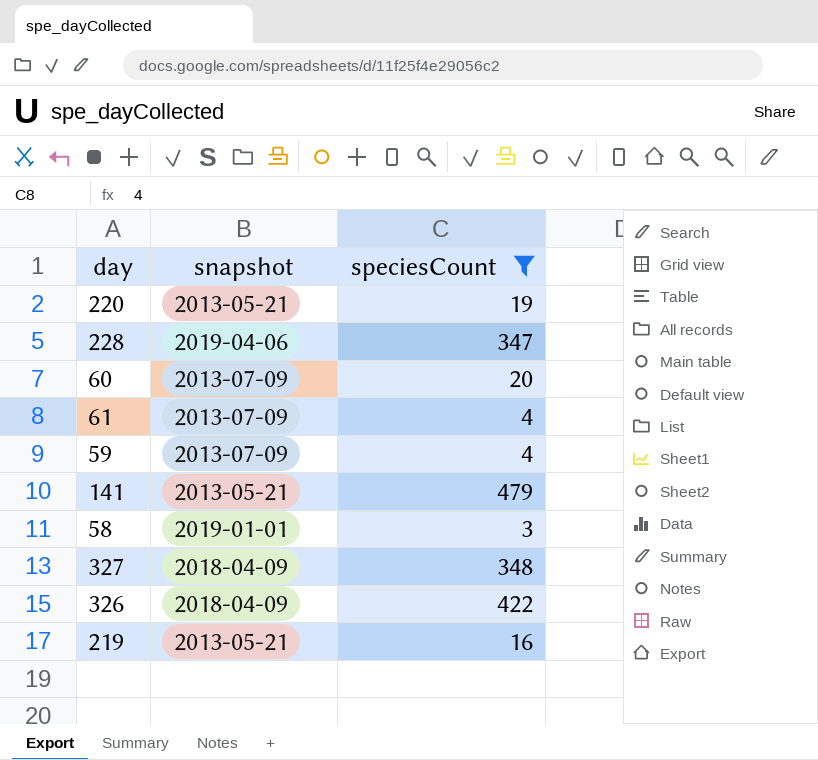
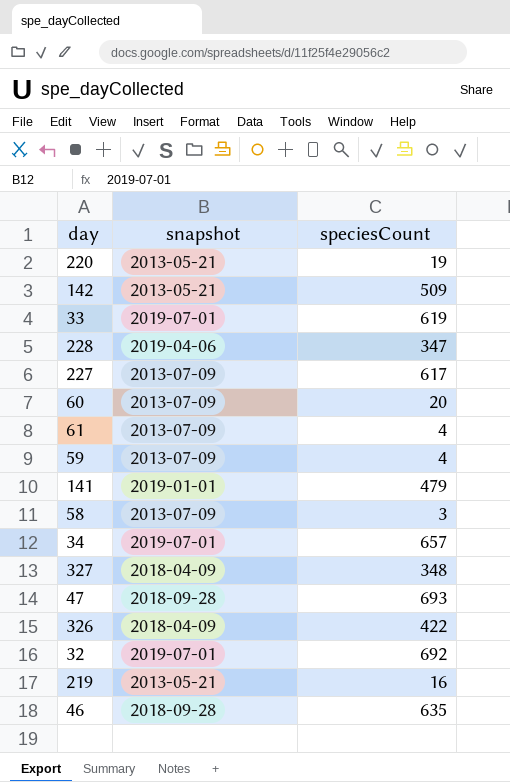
filter: speciesCount <= 479 -> none
141 | snapshot: 2013-05-21 -> 2019-01-01
58 | snapshot: 2019-01-01 -> 2013-07-09

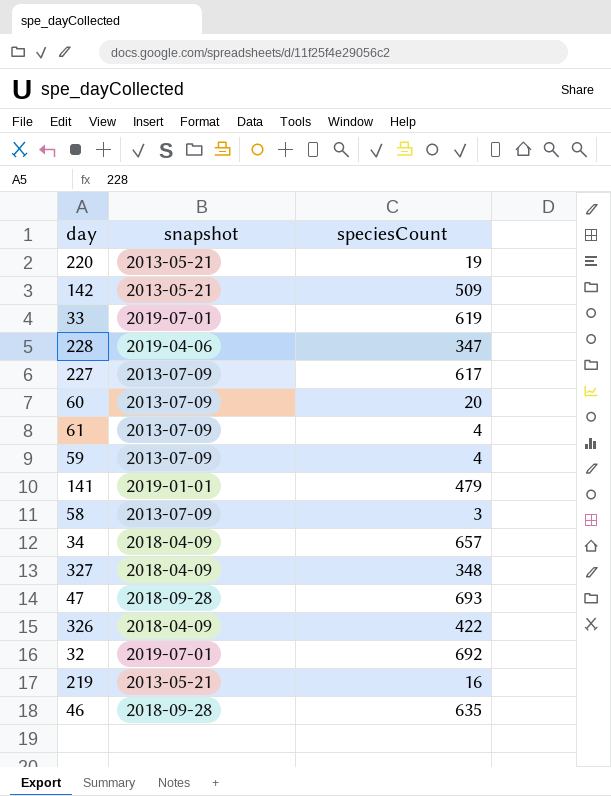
34 | snapshot: 2019-07-01 -> 2018-04-09

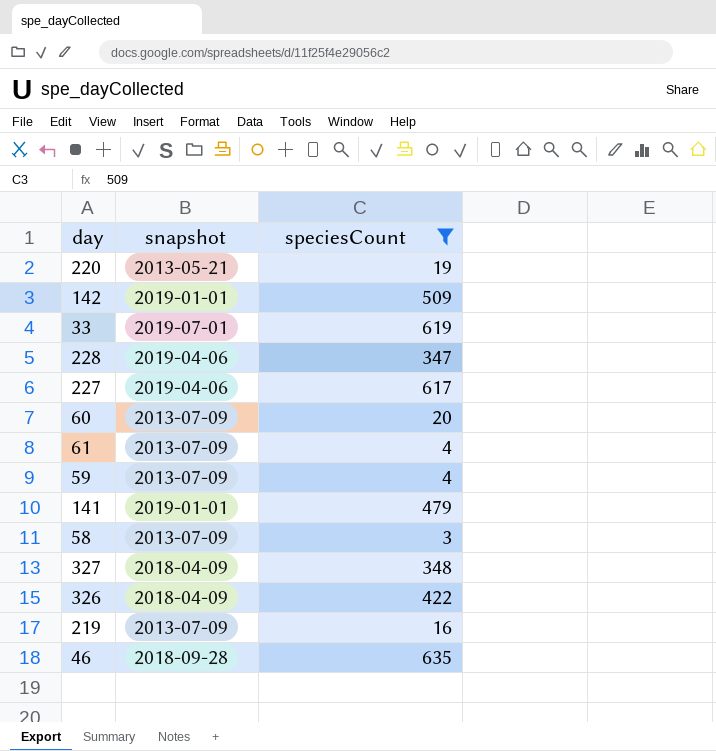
filter: none -> speciesCount <= 635
142 | snapshot: 2013-05-21 -> 2019-01-01
227 | snapshot: 2013-07-09 -> 2019-04-06
219 | snapshot: 2013-05-21 -> 2013-07-09

